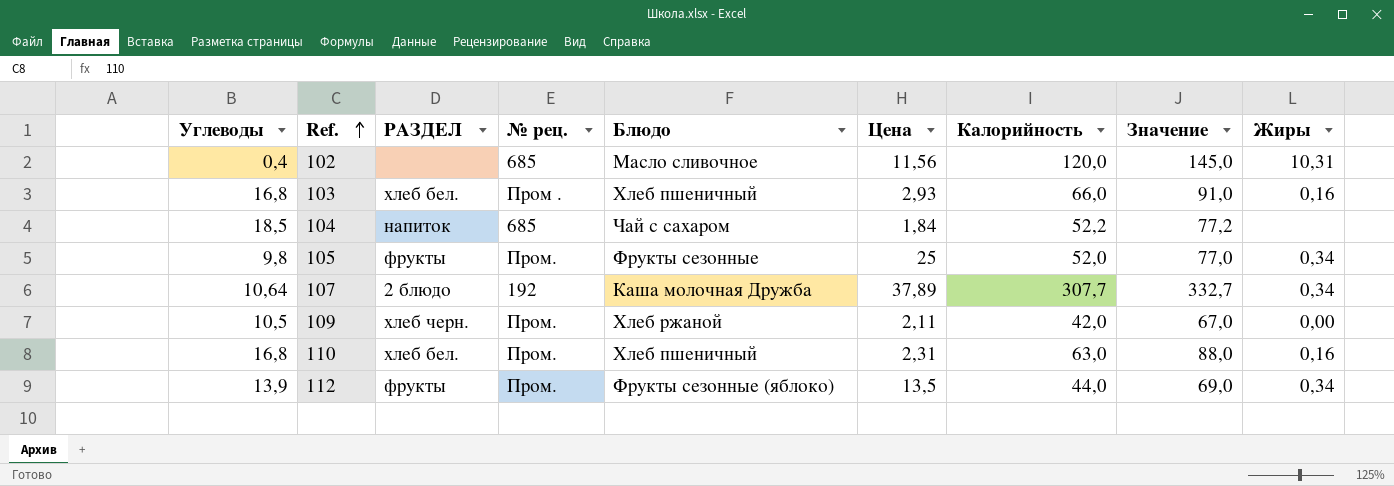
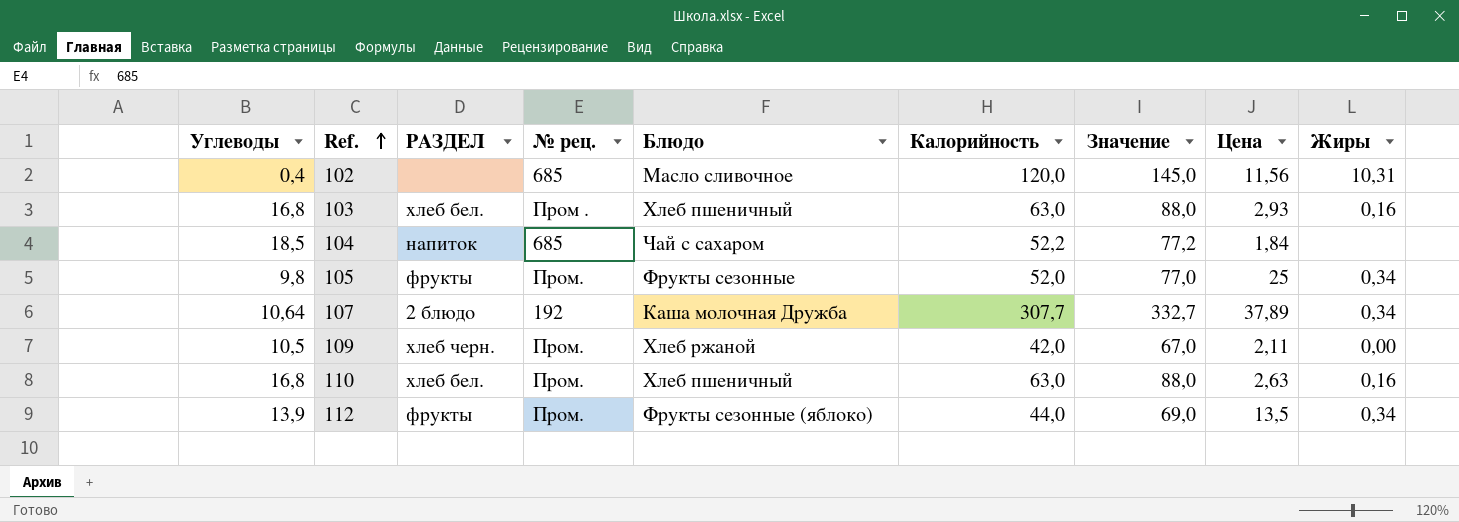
column Цена | position: 6 -> 8
103 | Калорийность: 66,0 -> 63,0
103 | Значение: 91,0 -> 88,0
110 | Цена: 2,31 -> 2,63

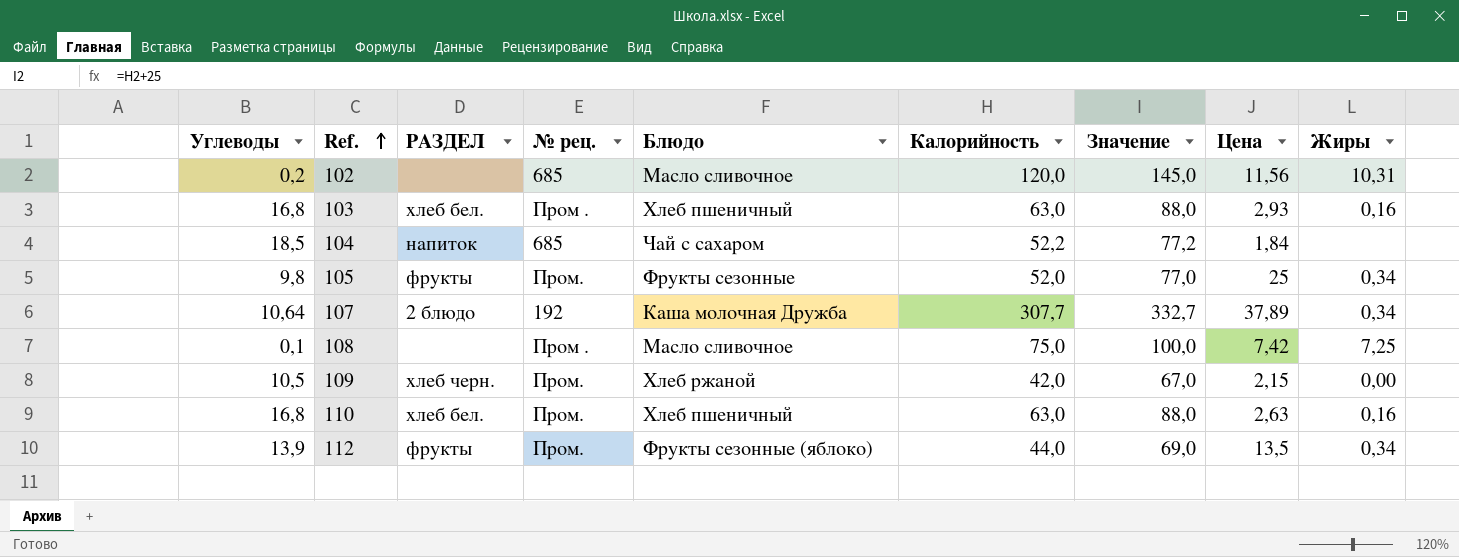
102 | Углеводы: 0,4 -> 0,2
row 108: none -> 0,1 | none | Пром . | Масло сливочное | 75,0 | 100,0 | 7,42 | 7,25
109 | Цена: 2,11 -> 2,15

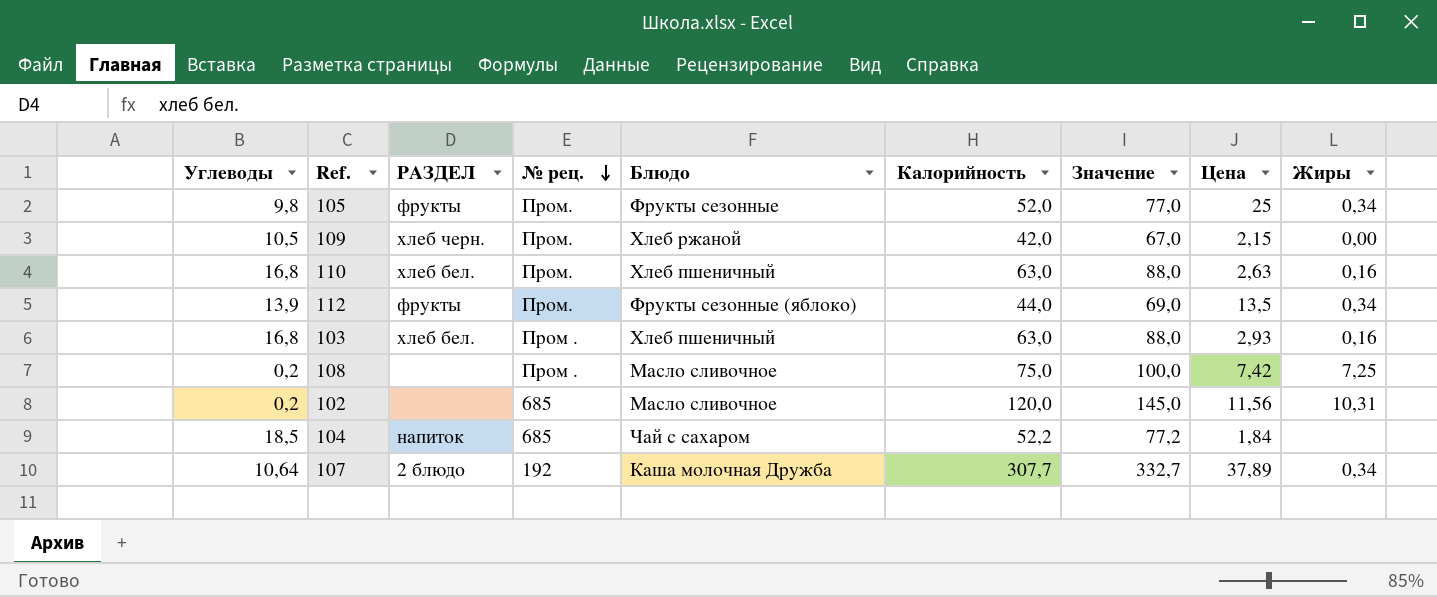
row order: Ref. ascending -> № рец. descending
108 | Углеводы: 0,1 -> 0,2

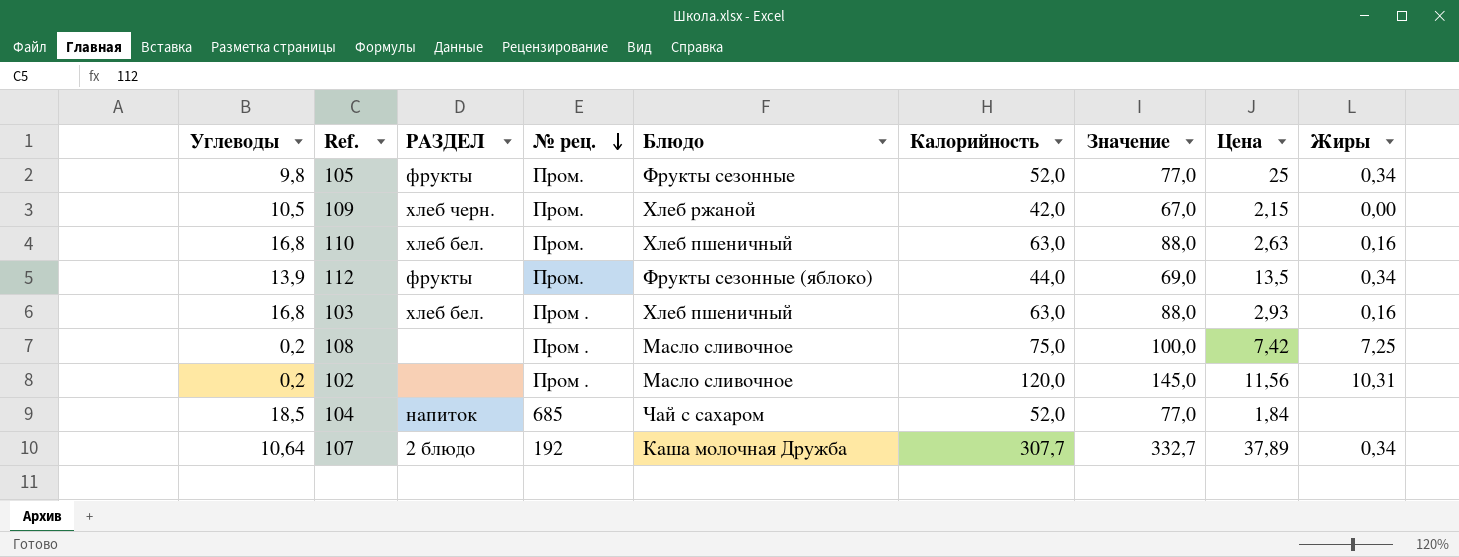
102 | № рец.: 685 -> Пром .
104 | Калорийность: 52,2 -> 52,0
104 | Значение: 77,2 -> 77,0

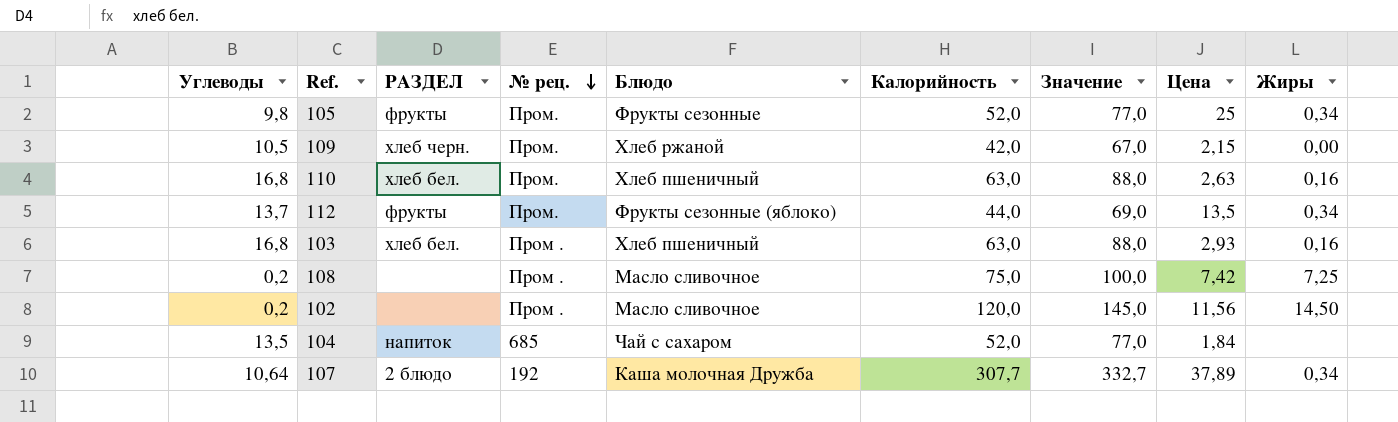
112 | Углеводы: 13,9 -> 13,7
102 | Жиры: 10,31 -> 14,50
104 | Углеводы: 18,5 -> 13,5

